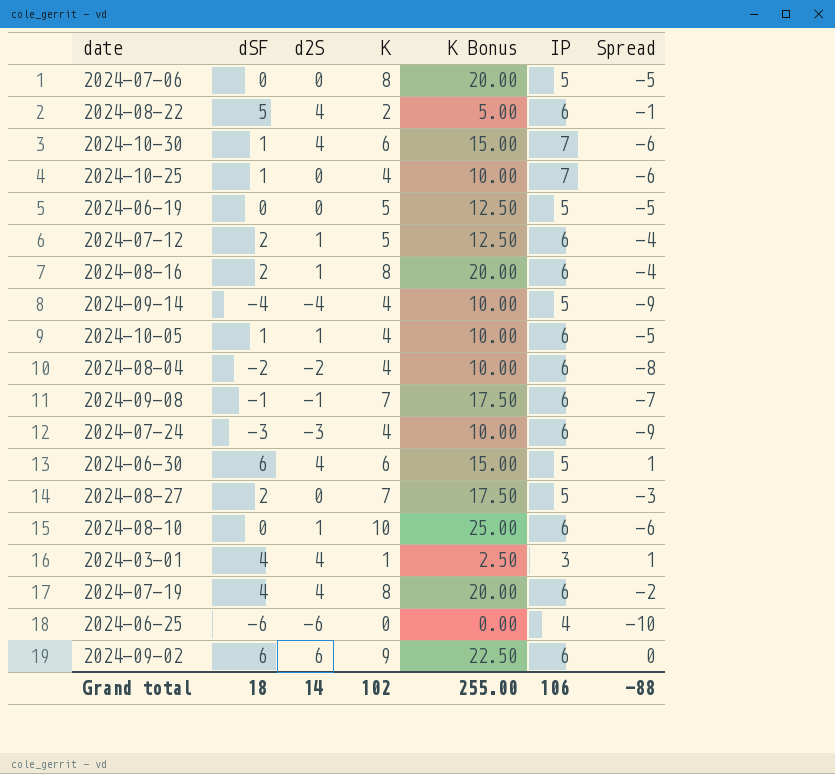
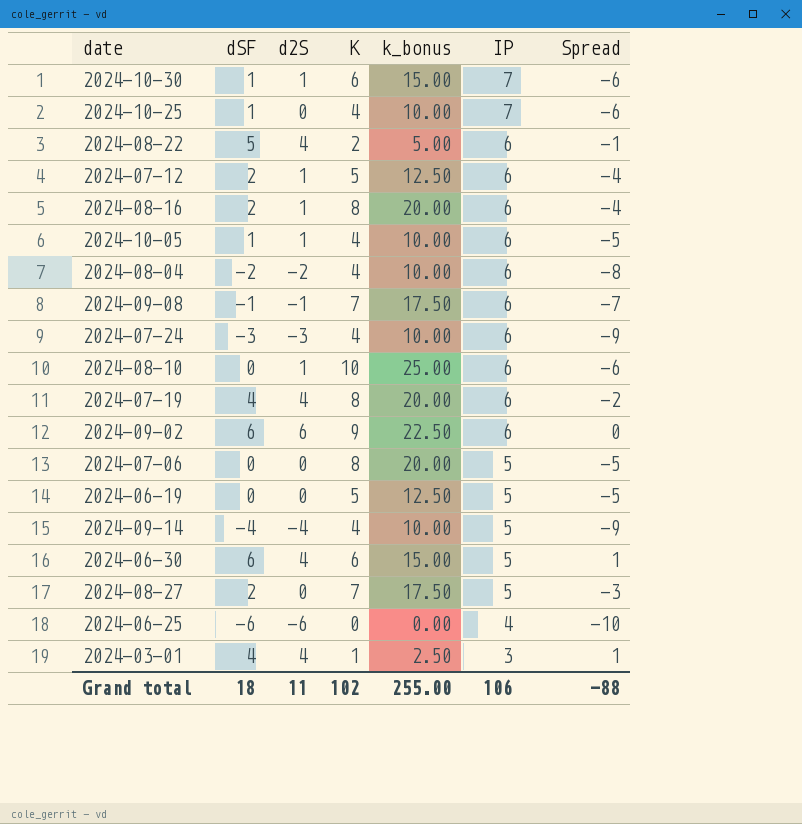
row order: none -> IP descending
column name: K Bonus -> k_bonus
2024-10-30 | d2S: 4 -> 1
Grand total | d2S: 14 -> 11

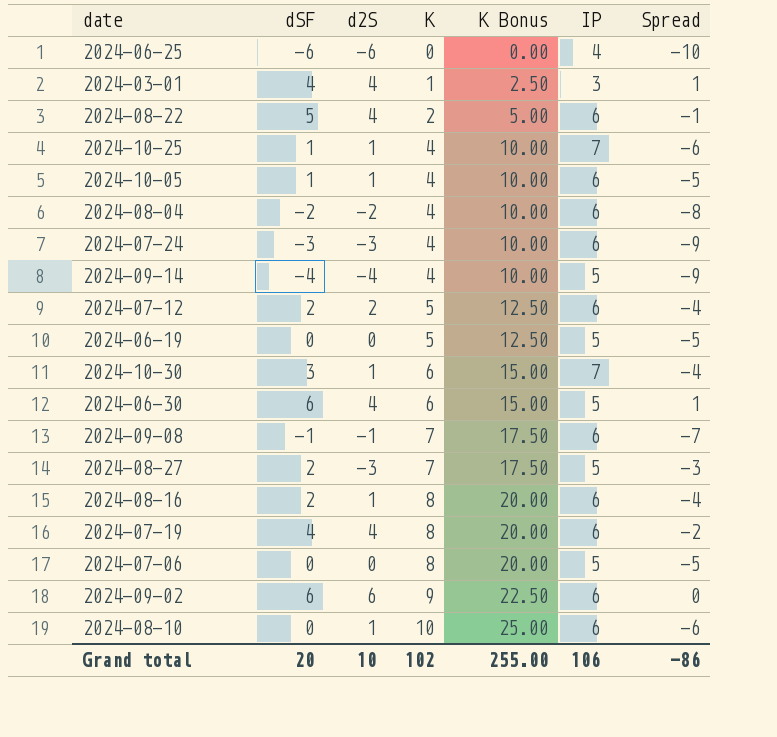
row order: IP descending -> K ascending
column name: k_bonus -> K Bonus
2024-10-25 | d2S: 0 -> 1
2024-07-12 | d2S: 1 -> 2
2024-10-30 | dSF: 1 -> 3
2024-10-30 | Spread: -6 -> -4
2024-08-27 | d2S: 0 -> -3
Grand total | dSF: 18 -> 20
Grand total | d2S: 11 -> 10
Grand total | Spread: -88 -> -86

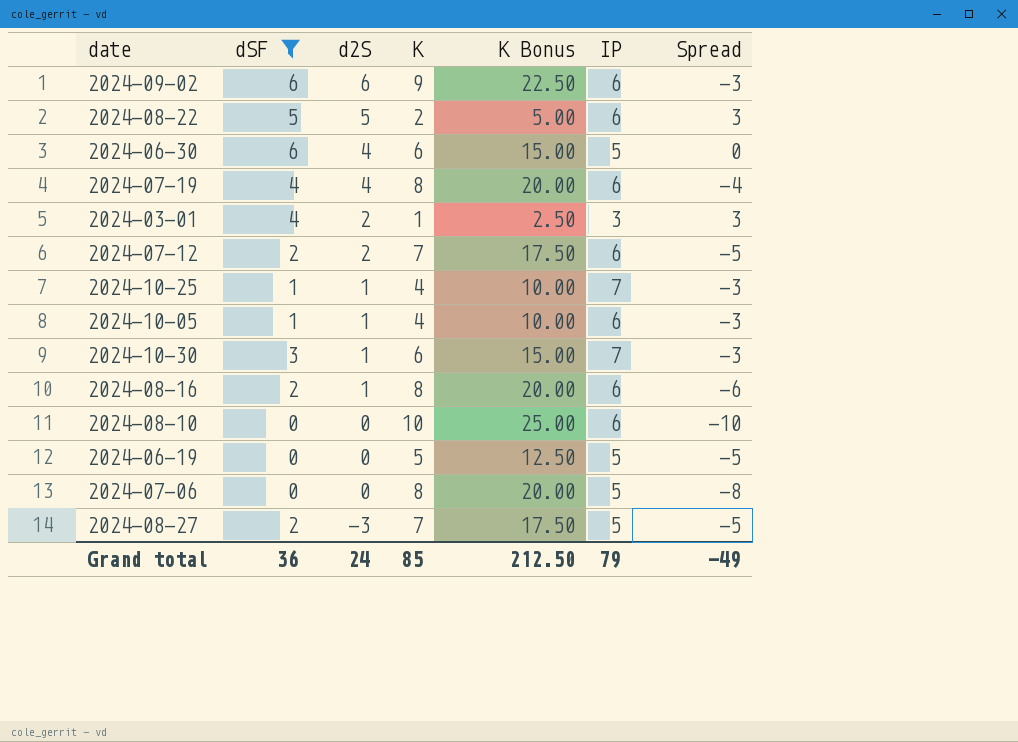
filter: none -> dSF >= 0
row order: K ascending -> d2S descending
column Spread | formula: [dSF] - [IP] -> [dSF] - [K]
2024-08-22 | d2S: 4 -> 5
2024-03-01 | d2S: 4 -> 2
2024-07-12 | K: 5 -> 7
2024-07-12 | K Bonus: 12.50 -> 17.50
2024-08-10 | d2S: 1 -> 0
Grand total | dSF: 20 -> 36
Grand total | d2S: 10 -> 24
Grand total | K: 102 -> 85
Grand total | K Bonus: 255.00 -> 212.50
Grand total | IP: 106 -> 79
Grand total | Spread: -86 -> -49

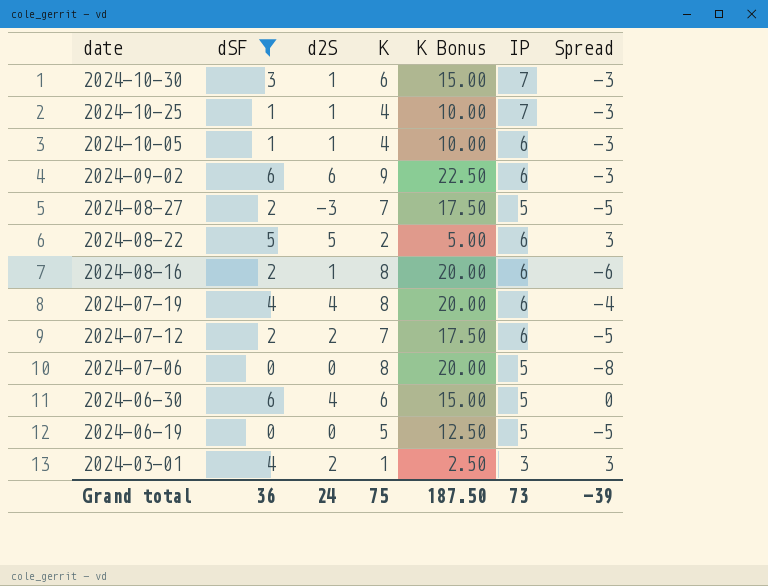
row order: d2S descending -> date descending
row 2024-08-10: 0 | 0 | 10 | 25.00 | 6 | -10 -> none
Grand total | K: 85 -> 75
Grand total | K Bonus: 212.50 -> 187.50
Grand total | IP: 79 -> 73
Grand total | Spread: -49 -> -39

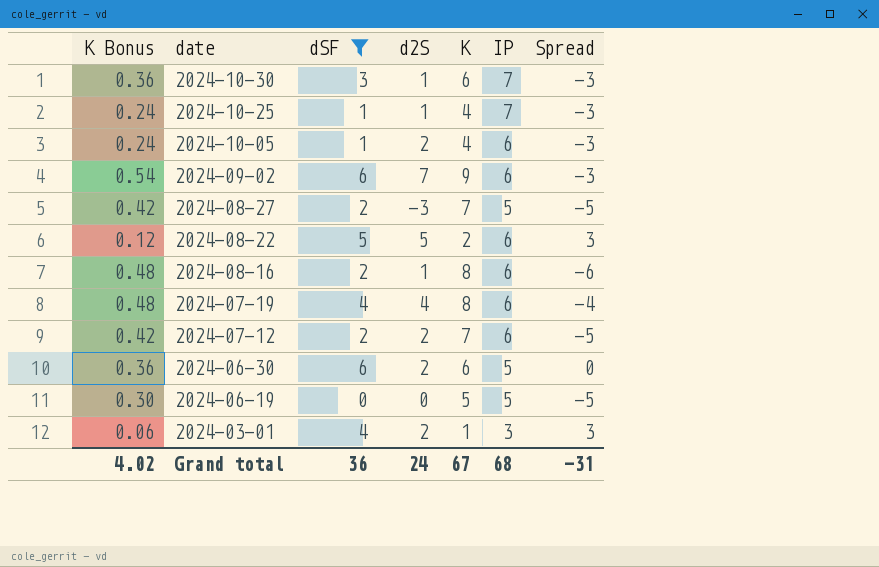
column K Bonus | formula: [K] * 2.5 -> [K] * 0.06
column K Bonus | position: 5 -> 1
row 2024-07-06: 0 | 0 | 8 | 20.00 | 5 | -8 -> none
2024-10-05 | d2S: 1 -> 2
2024-09-02 | d2S: 6 -> 7
2024-06-30 | d2S: 4 -> 2
Grand total | K Bonus: 187.50 -> 4.02
Grand total | K: 75 -> 67
Grand total | IP: 73 -> 68
Grand total | Spread: -39 -> -31

